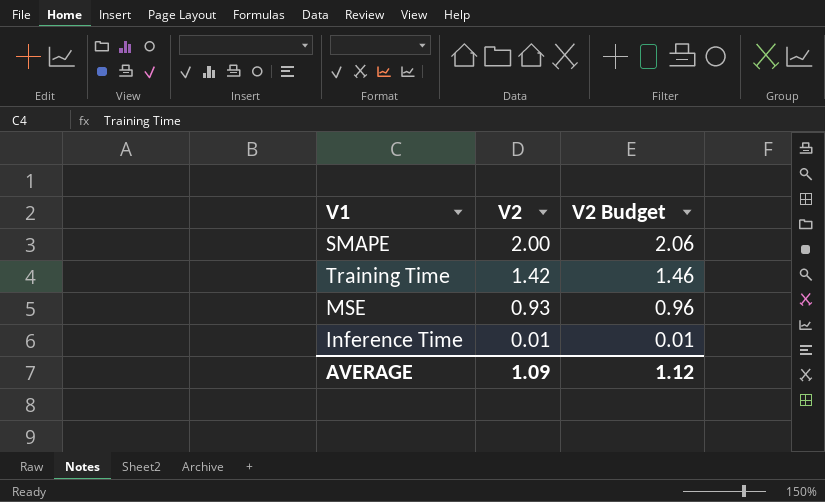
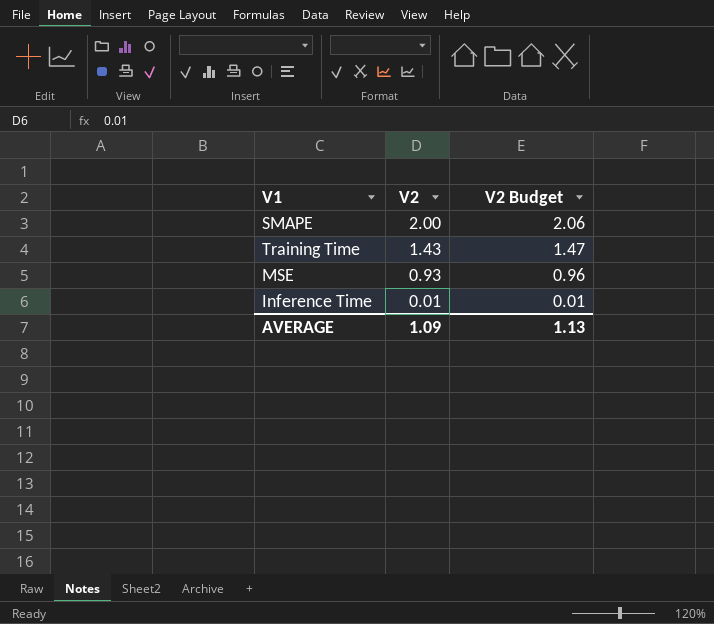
Training Time | V2: 1.42 -> 1.43
Training Time | V2 Budget: 1.46 -> 1.47
AVERAGE | V2 Budget: 1.12 -> 1.13

